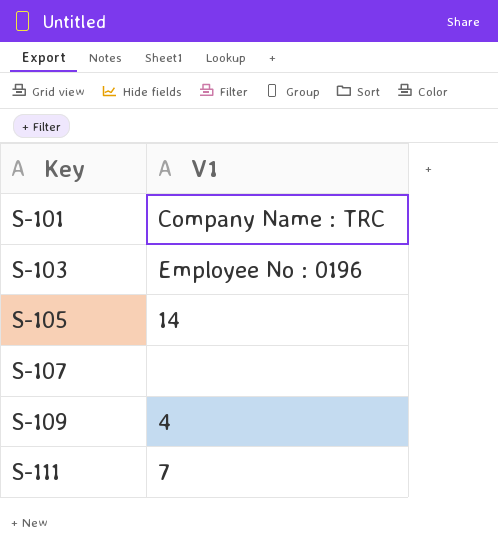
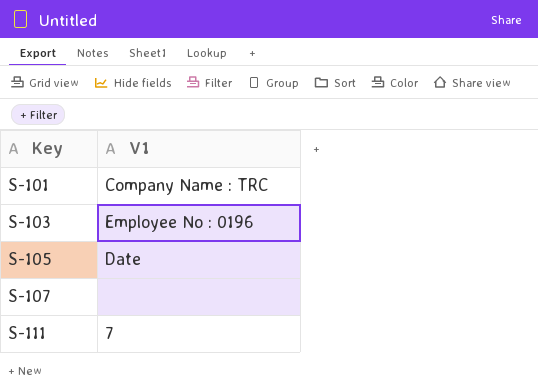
row S-109: 4 -> none
S-105 | V1: 14 -> Date

